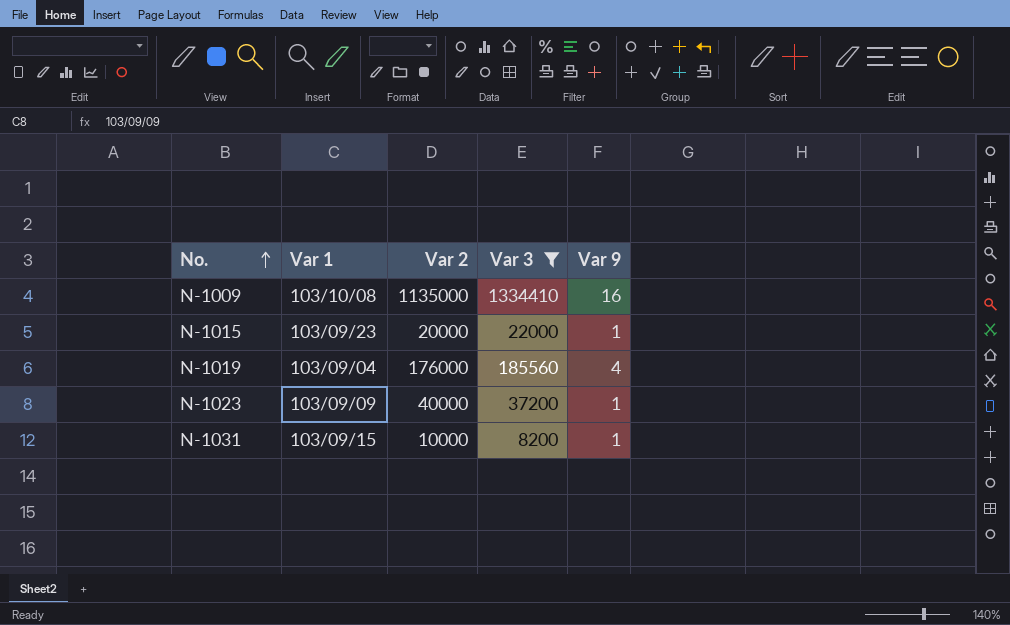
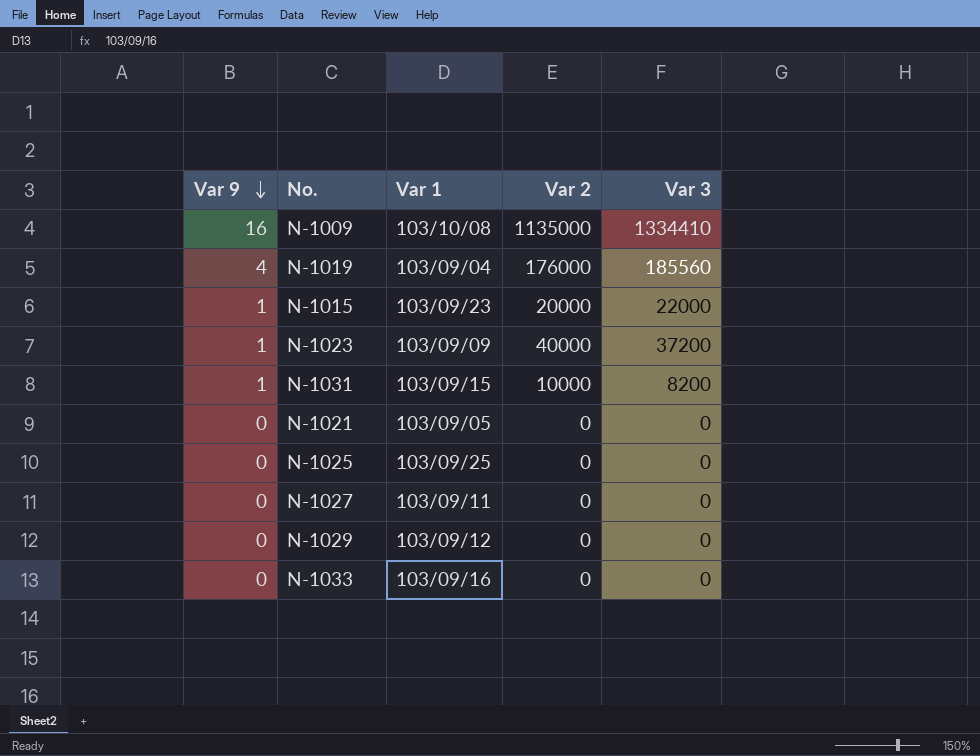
filter: Var 3 != 0 -> none
row order: No. ascending -> Var 9 descending
column Var 9 | position: 5 -> 1

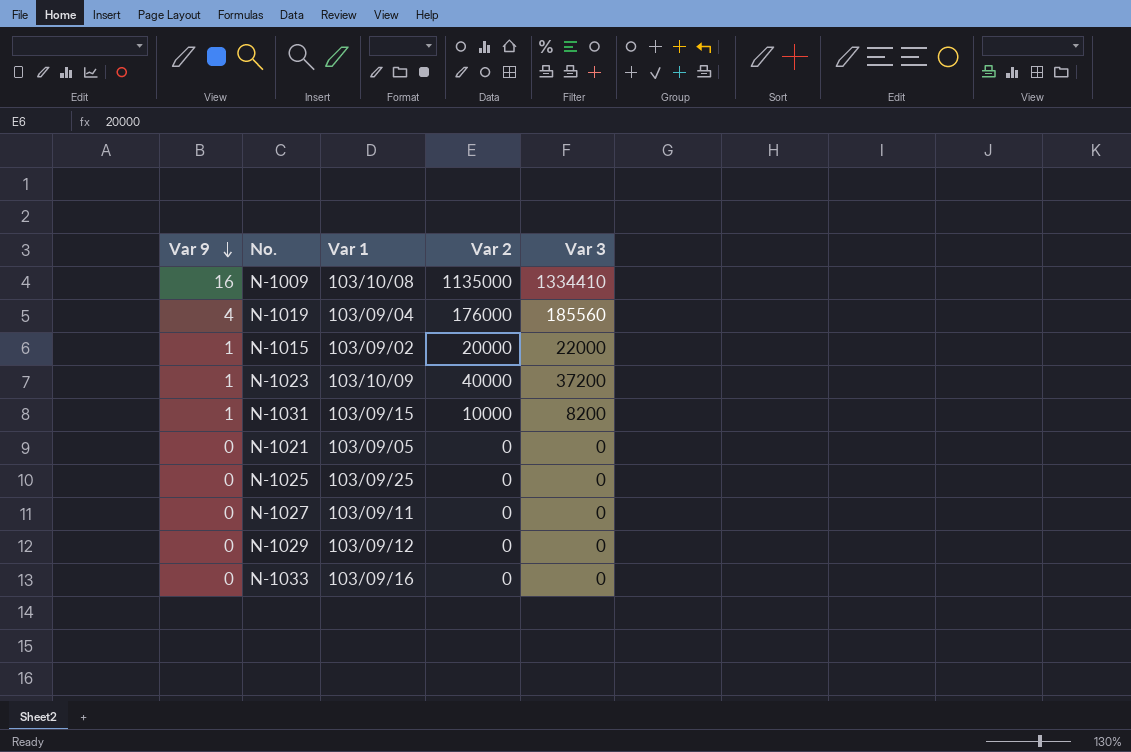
N-1015 | Var 1: 103/09/23 -> 103/09/02
N-1023 | Var 1: 103/09/09 -> 103/10/09

